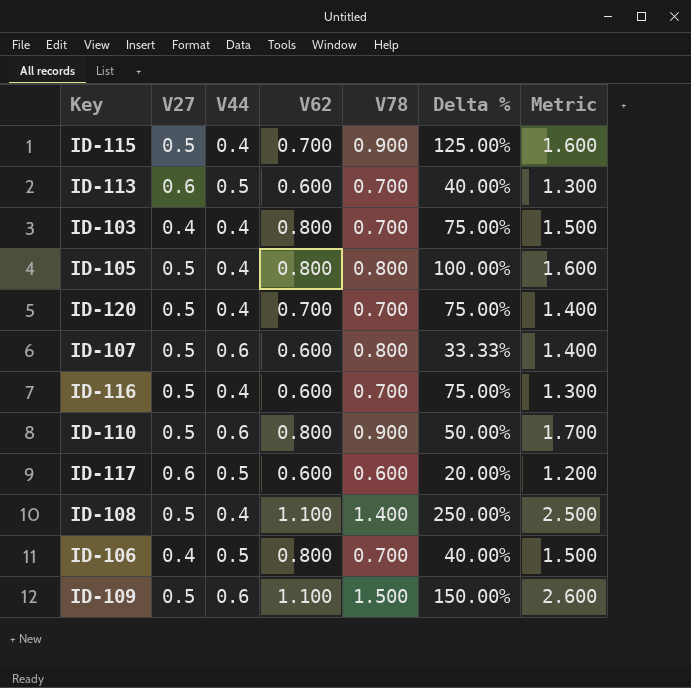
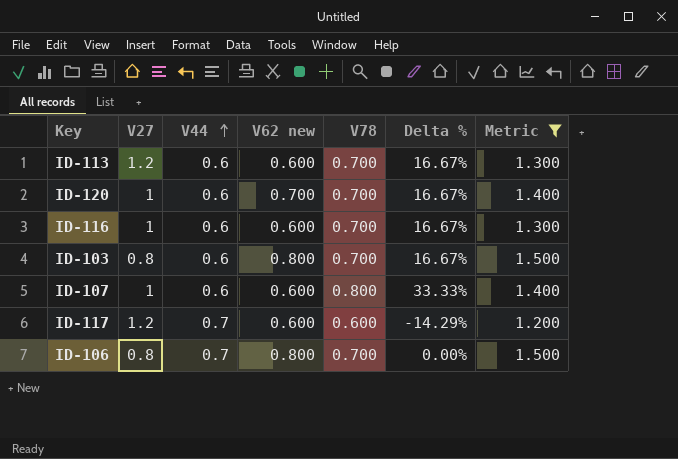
filter: none -> Metric <= 1.500
row order: none -> V44 ascending
column name: V62 -> V62 new
ID-113 | V27: 0.6 -> 1.2
ID-113 | V44: 0.5 -> 0.6
ID-113 | Delta %: 40.00% -> 16.67%
ID-120 | V27: 0.5 -> 1
ID-120 | V44: 0.4 -> 0.6
ID-120 | Delta %: 75.00% -> 16.67%
ID-116 | V27: 0.5 -> 1
ID-116 | V44: 0.4 -> 0.6
ID-116 | Delta %: 75.00% -> 16.67%
ID-103 | V27: 0.4 -> 0.8
ID-103 | V44: 0.4 -> 0.6
ID-103 | Delta %: 75.00% -> 16.67%
ID-107 | V27: 0.5 -> 1
ID-117 | V27: 0.6 -> 1.2
ID-117 | V44: 0.5 -> 0.7
ID-117 | Delta %: 20.00% -> -14.29%
ID-106 | V27: 0.4 -> 0.8
ID-106 | V44: 0.5 -> 0.7
ID-106 | Delta %: 40.00% -> 0.00%

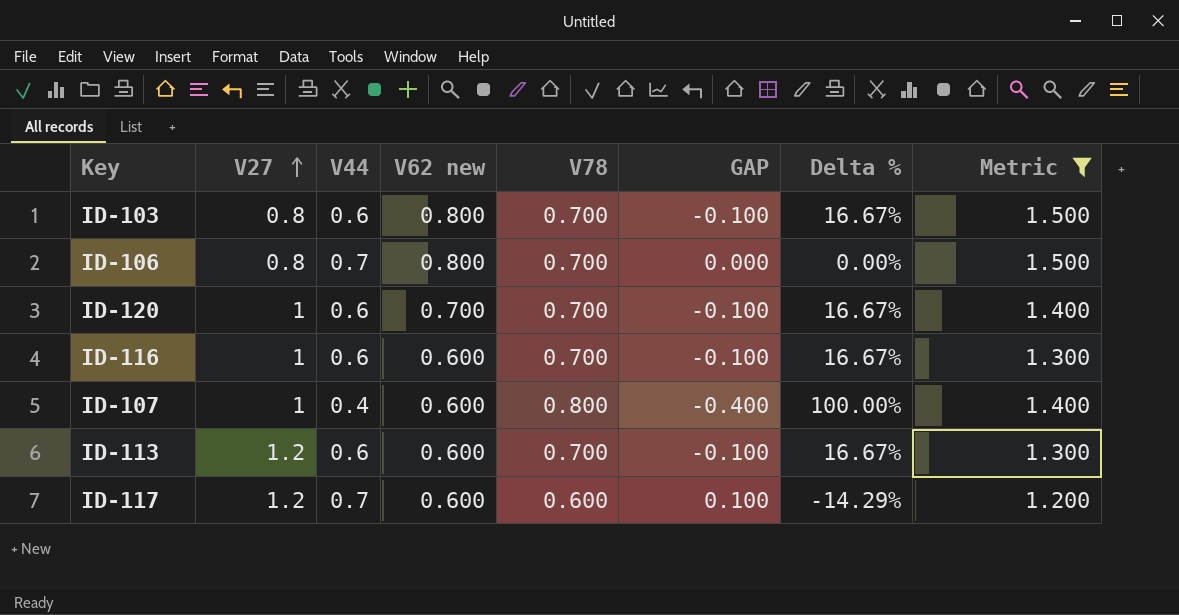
row order: V44 ascending -> V27 ascending
column GAP | formula: none -> [V44] - [V78]
ID-107 | V44: 0.6 -> 0.4
ID-107 | Delta %: 33.33% -> 100.00%

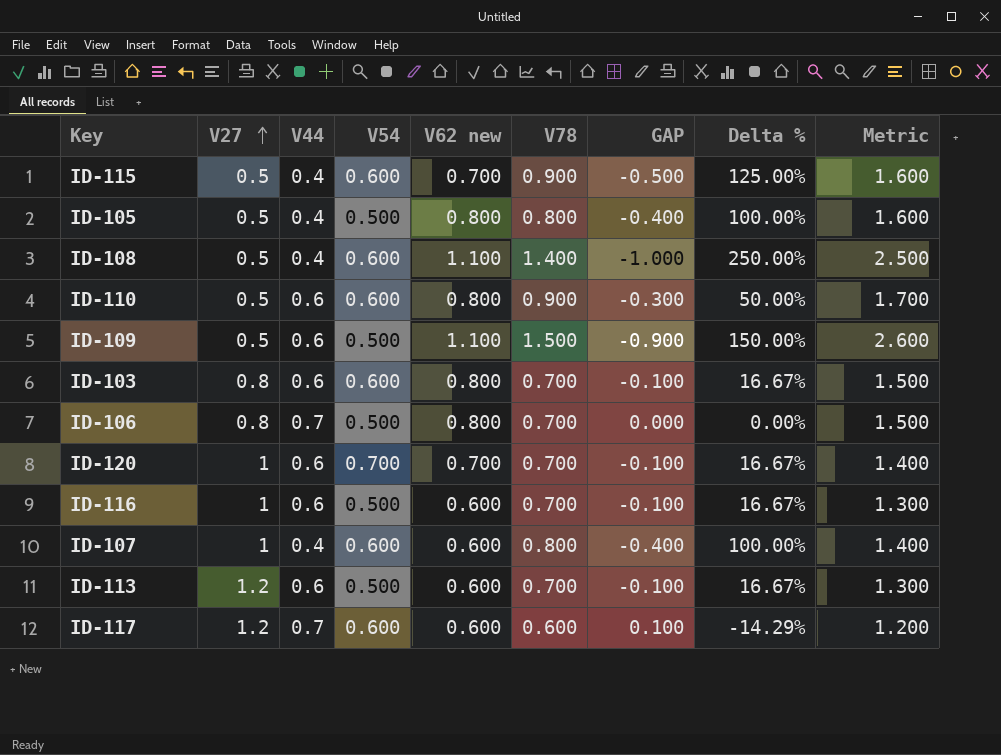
filter: Metric <= 1.500 -> none
column V54 | position: none -> 4

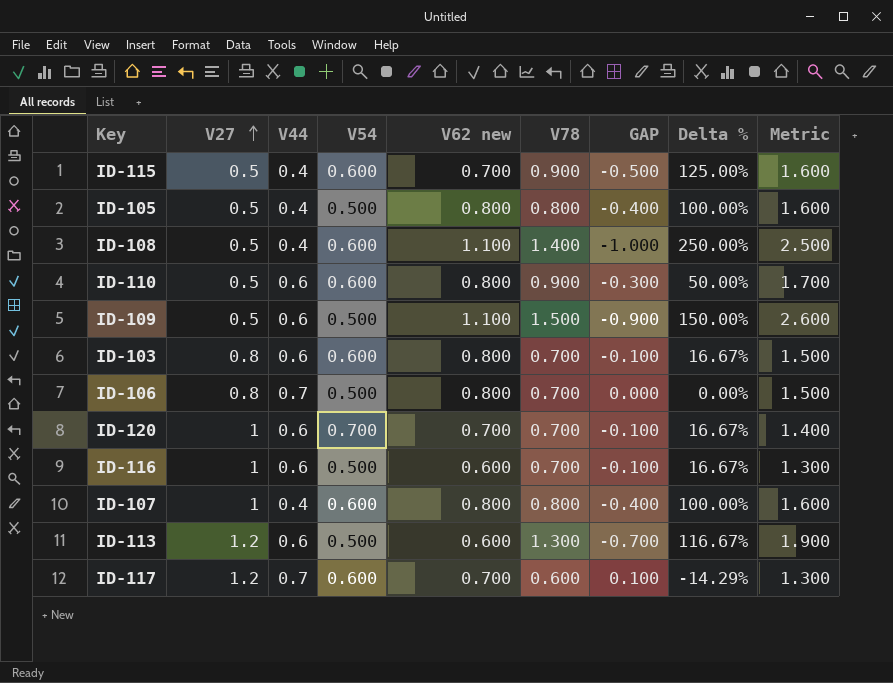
ID-107 | V62 new: 0.600 -> 0.800
ID-107 | Metric: 1.400 -> 1.600
ID-113 | V78: 0.700 -> 1.300
ID-113 | GAP: -0.100 -> -0.700
ID-113 | Delta %: 16.67% -> 116.67%
ID-113 | Metric: 1.300 -> 1.900
ID-117 | V62 new: 0.600 -> 0.700
ID-117 | Metric: 1.200 -> 1.300

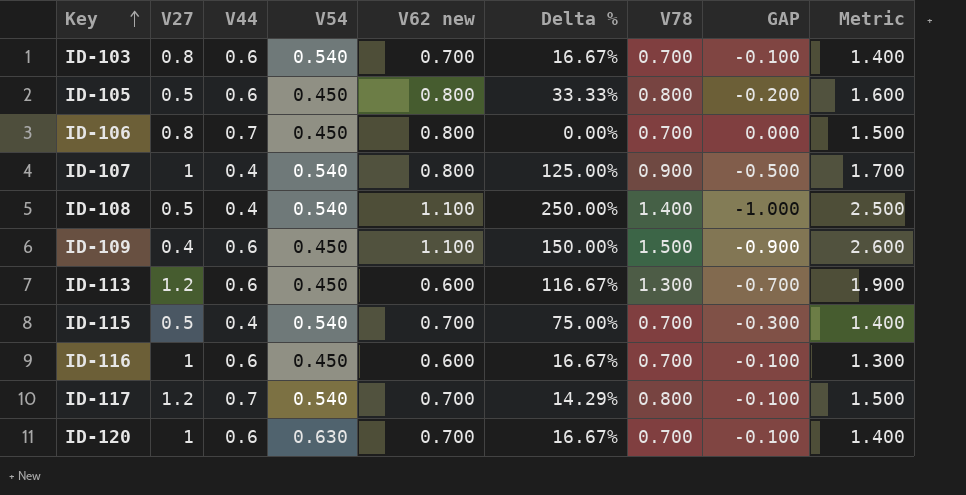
row order: V27 ascending -> Key ascending
column Delta % | position: 8 -> 6
row ID-110: 0.5 | 0.6 | 0.600 | 0.800 | 0.900 | -0.300 | 50.00% | 1.700 -> none
ID-103 | V54: 0.600 -> 0.540
ID-103 | V62 new: 0.800 -> 0.700
ID-103 | Metric: 1.500 -> 1.400
ID-105 | V44: 0.4 -> 0.6
ID-105 | V54: 0.500 -> 0.450
ID-105 | Delta %: 100.00% -> 33.33%
ID-105 | GAP: -0.400 -> -0.200
ID-106 | V54: 0.500 -> 0.450
ID-107 | V54: 0.600 -> 0.540
ID-107 | Delta %: 100.00% -> 125.00%
ID-107 | V78: 0.800 -> 0.900
ID-107 | GAP: -0.400 -> -0.500
ID-107 | Metric: 1.600 -> 1.700
ID-108 | V54: 0.600 -> 0.540
ID-109 | V27: 0.5 -> 0.4
ID-109 | V54: 0.500 -> 0.450
ID-113 | V54: 0.500 -> 0.450
ID-115 | V54: 0.600 -> 0.540
ID-115 | Delta %: 125.00% -> 75.00%
ID-115 | V78: 0.900 -> 0.700
ID-115 | GAP: -0.500 -> -0.300
ID-115 | Metric: 1.600 -> 1.400
ID-116 | V54: 0.500 -> 0.450
ID-117 | V54: 0.600 -> 0.540
ID-117 | Delta %: -14.29% -> 14.29%
ID-117 | V78: 0.600 -> 0.800
ID-117 | GAP: 0.100 -> -0.100
ID-117 | Metric: 1.300 -> 1.500
ID-120 | V54: 0.700 -> 0.630

